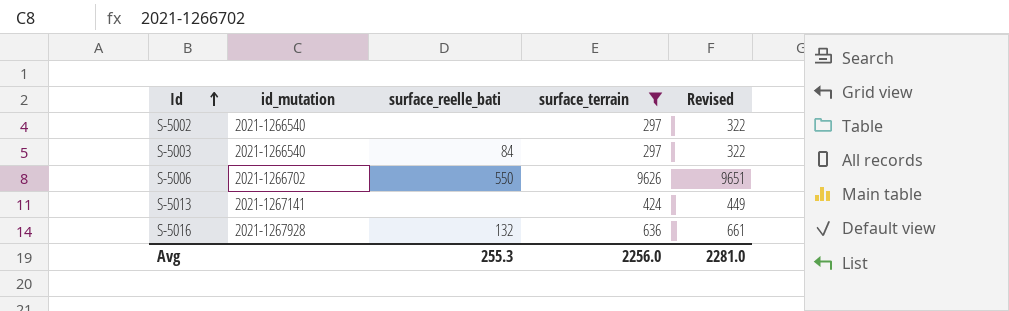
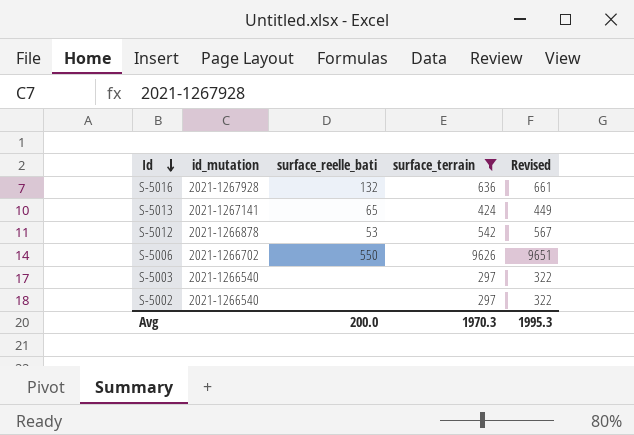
row order: Id ascending -> Id descending
S-5013 | surface_reelle_bati: none -> 65
row S-5012: none -> 2021-1266878 | 53 | 542 | 567
S-5003 | surface_reelle_bati: 84 -> none
Avg | surface_reelle_bati: 255.3 -> 200.0
Avg | surface_terrain: 2256.0 -> 1970.3
Avg | Revised: 2281.0 -> 1995.3

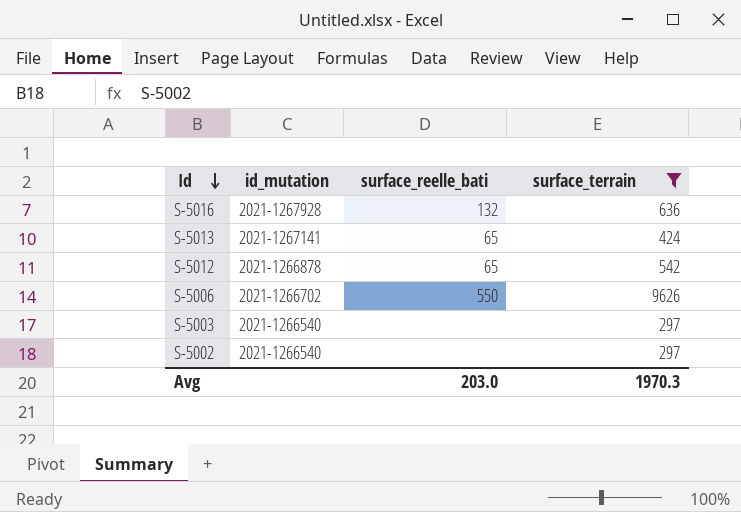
column Revised | formula: [surface_terrain] + 25 -> none
S-5012 | surface_reelle_bati: 53 -> 65
Avg | surface_reelle_bati: 200.0 -> 203.0

